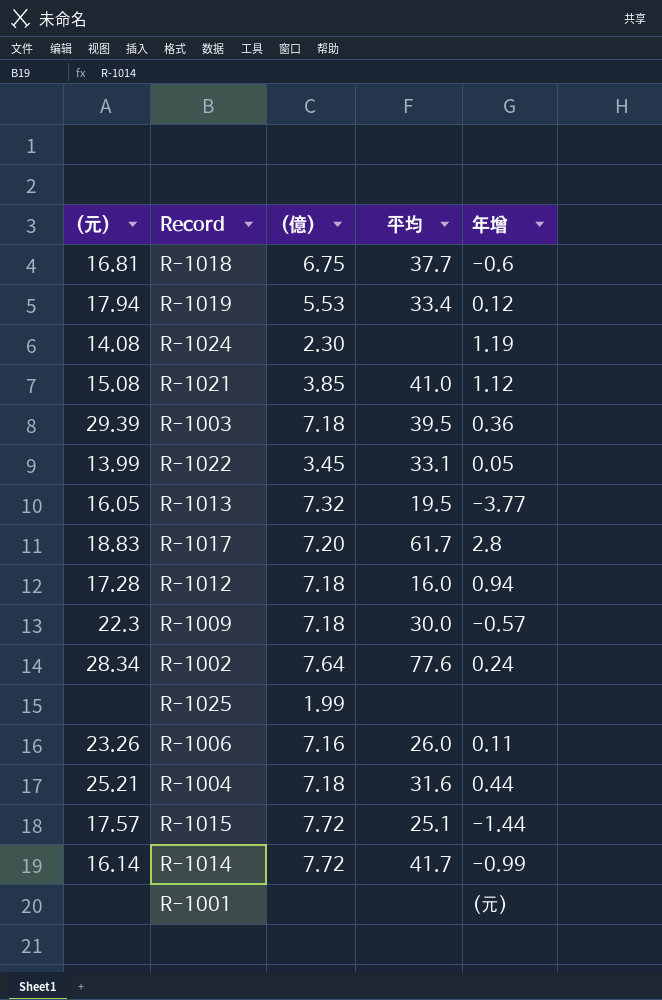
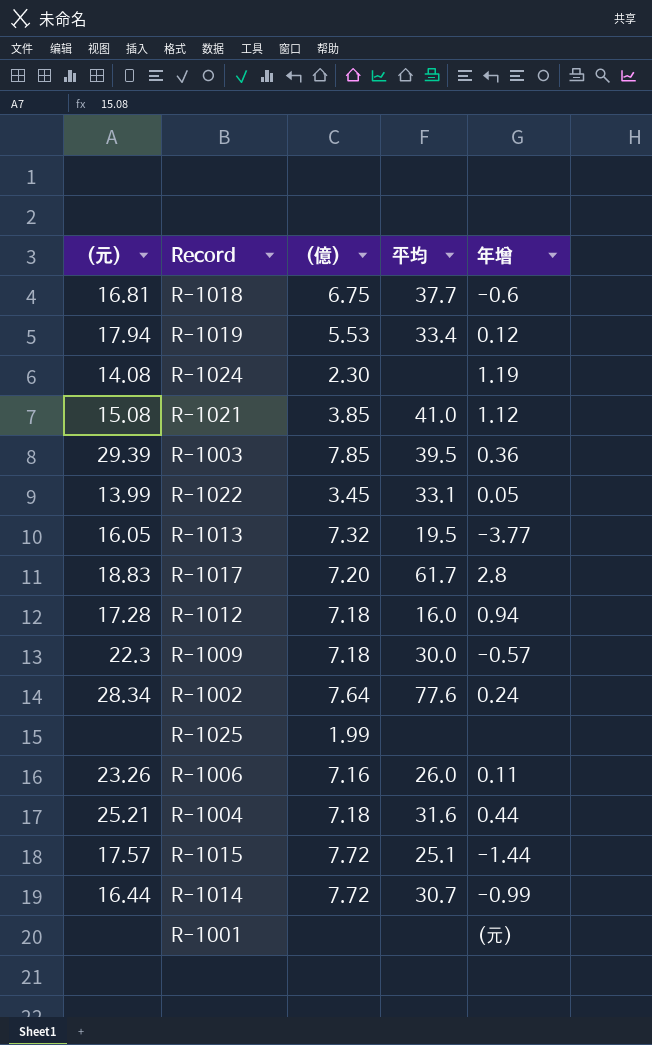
R-1003 | (億): 7.18 -> 7.85
R-1014 | (元): 16.14 -> 16.44
R-1014 | 平均: 41.7 -> 30.7

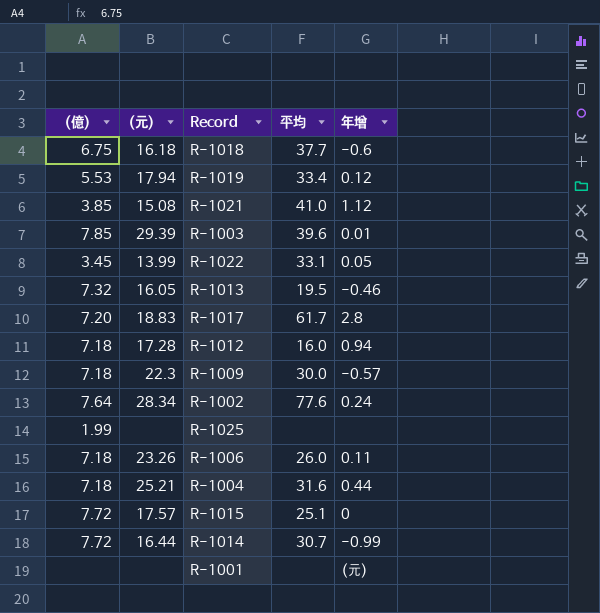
column (億) | position: 3 -> 1
row R-1024: 14.08 | 2.30 | none | 1.19 -> none
R-1018 | (元): 16.81 -> 16.18
R-1003 | 平均: 39.5 -> 39.6
R-1003 | 年增: 0.36 -> 0.01
R-1013 | 年增: -3.77 -> -0.46
R-1006 | (億): 7.16 -> 7.18
R-1015 | 年增: -1.44 -> 0

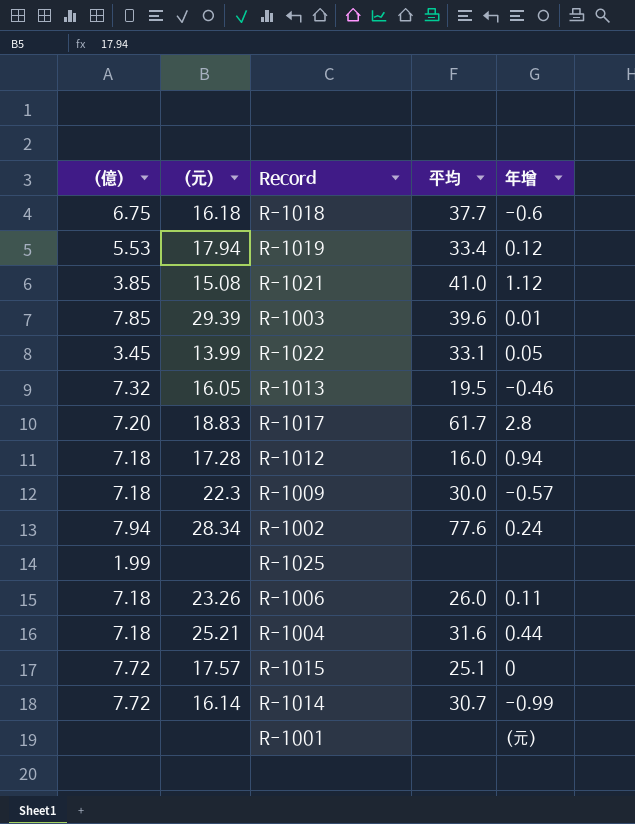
R-1002 | (億): 7.64 -> 7.94
R-1014 | (元): 16.44 -> 16.14

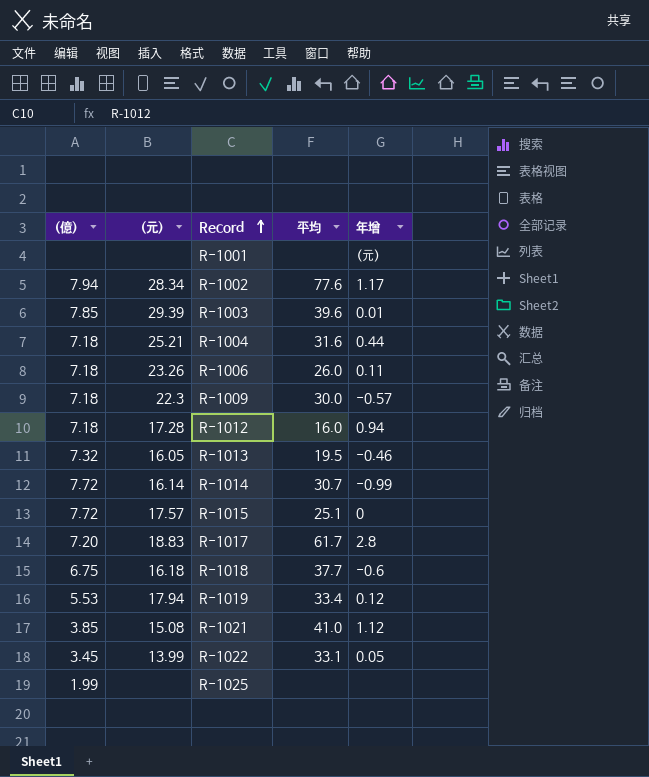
row order: none -> Record ascending
R-1002 | 年增: 0.24 -> 1.17

